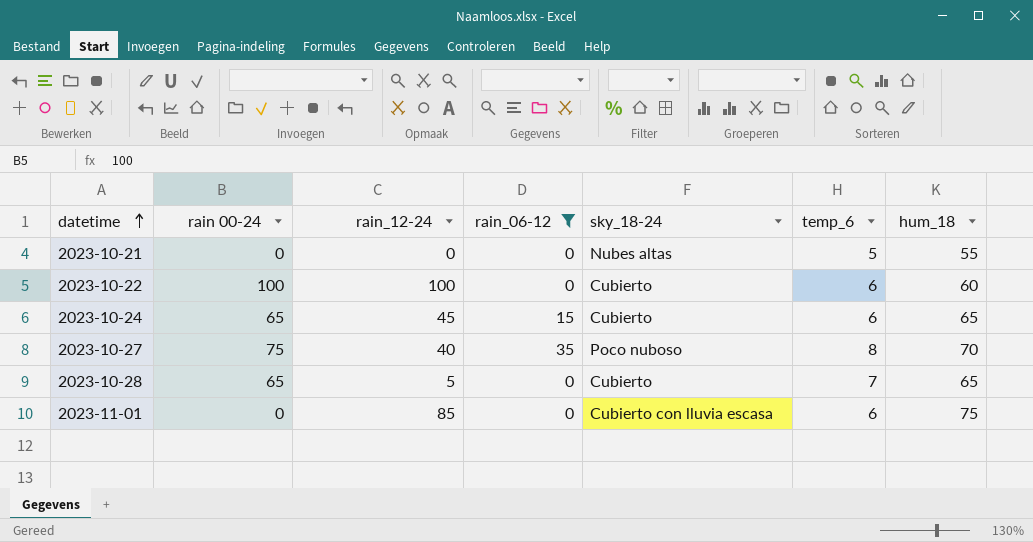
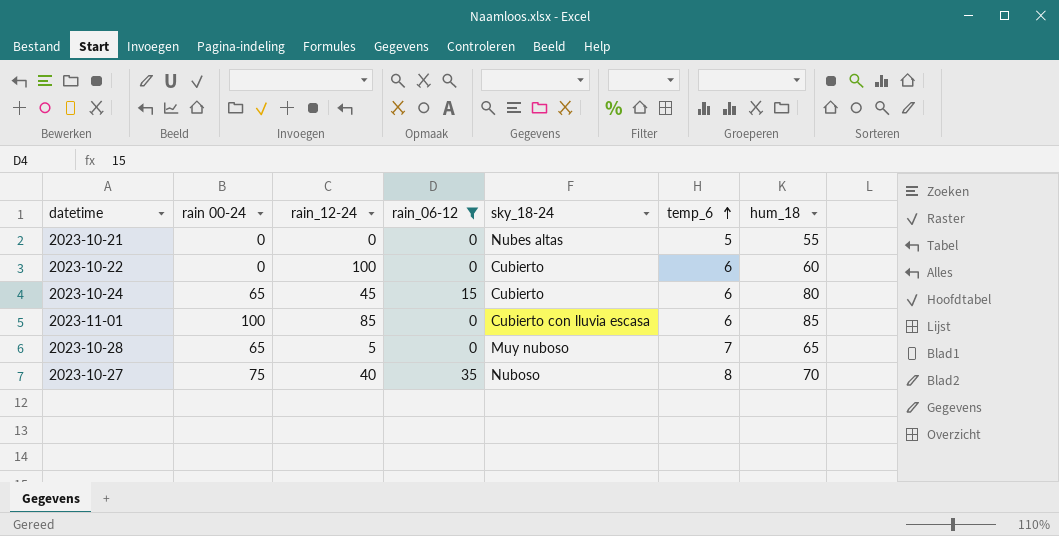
row order: datetime ascending -> temp_6 ascending
2023-10-22 | rain 00-24: 100 -> 0
2023-10-24 | hum_18: 65 -> 80
2023-11-01 | rain 00-24: 0 -> 100
2023-11-01 | hum_18: 75 -> 85
2023-10-28 | sky_18-24: Cubierto -> Muy nuboso
2023-10-27 | sky_18-24: Poco nuboso -> Nuboso

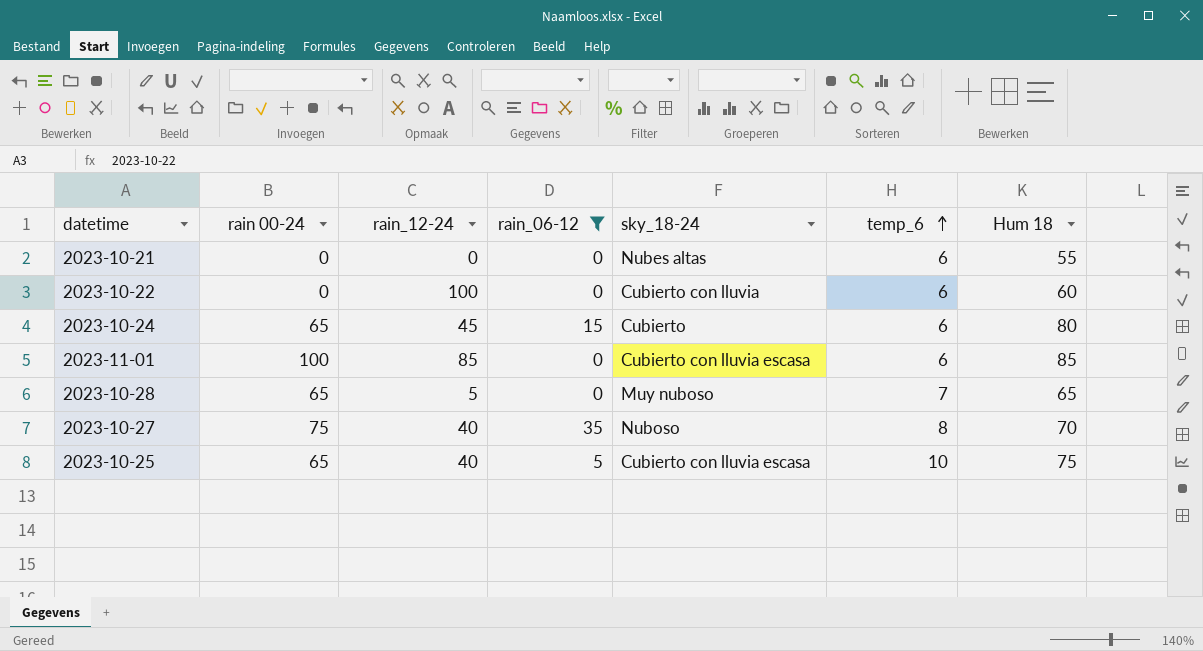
column name: hum_18 -> Hum 18
2023-10-21 | temp_6: 5 -> 6
2023-10-22 | sky_18-24: Cubierto -> Cubierto con lluvia
row 2023-10-25: none -> 65 | 40 | 5 | Cubierto con lluvia escasa | 10 | 75

